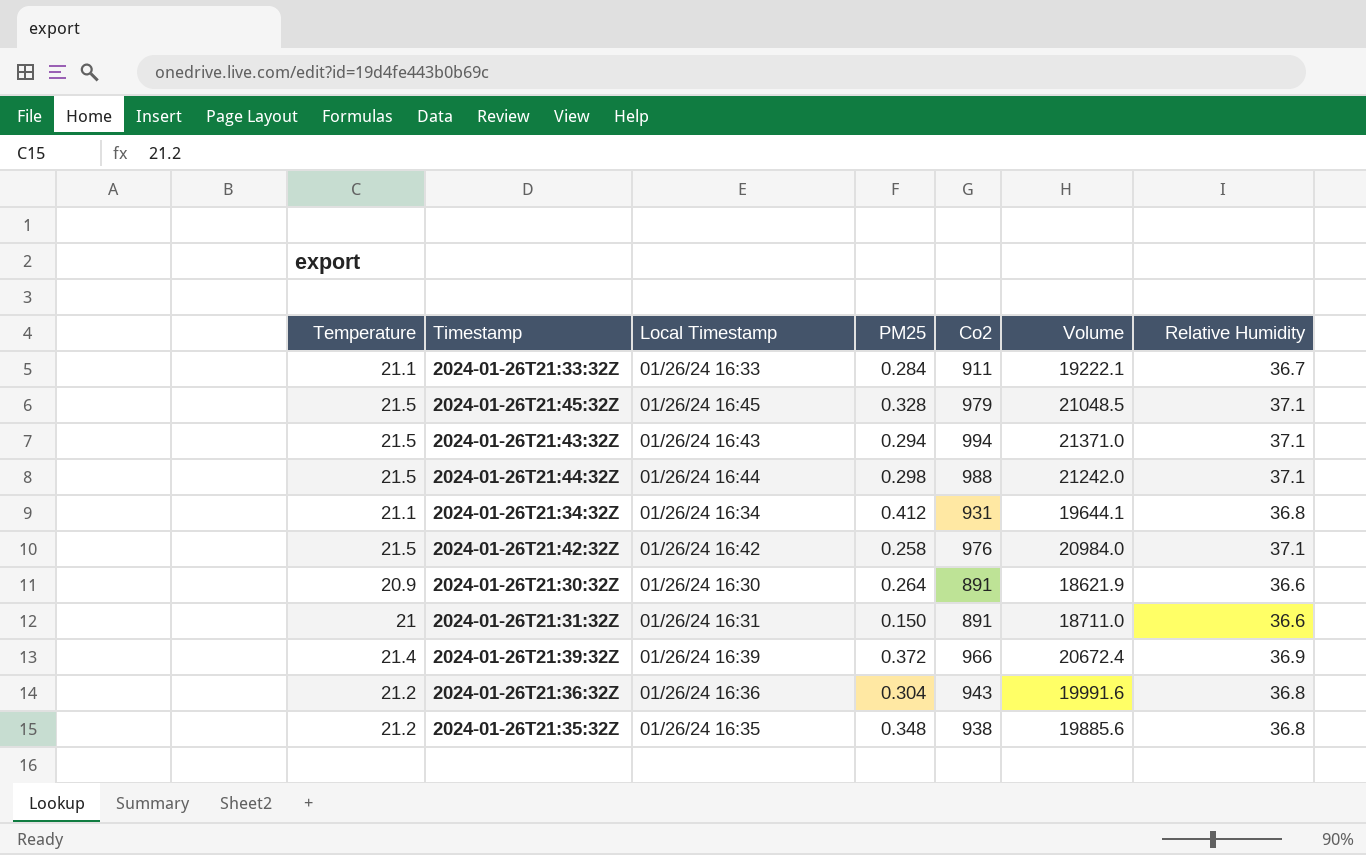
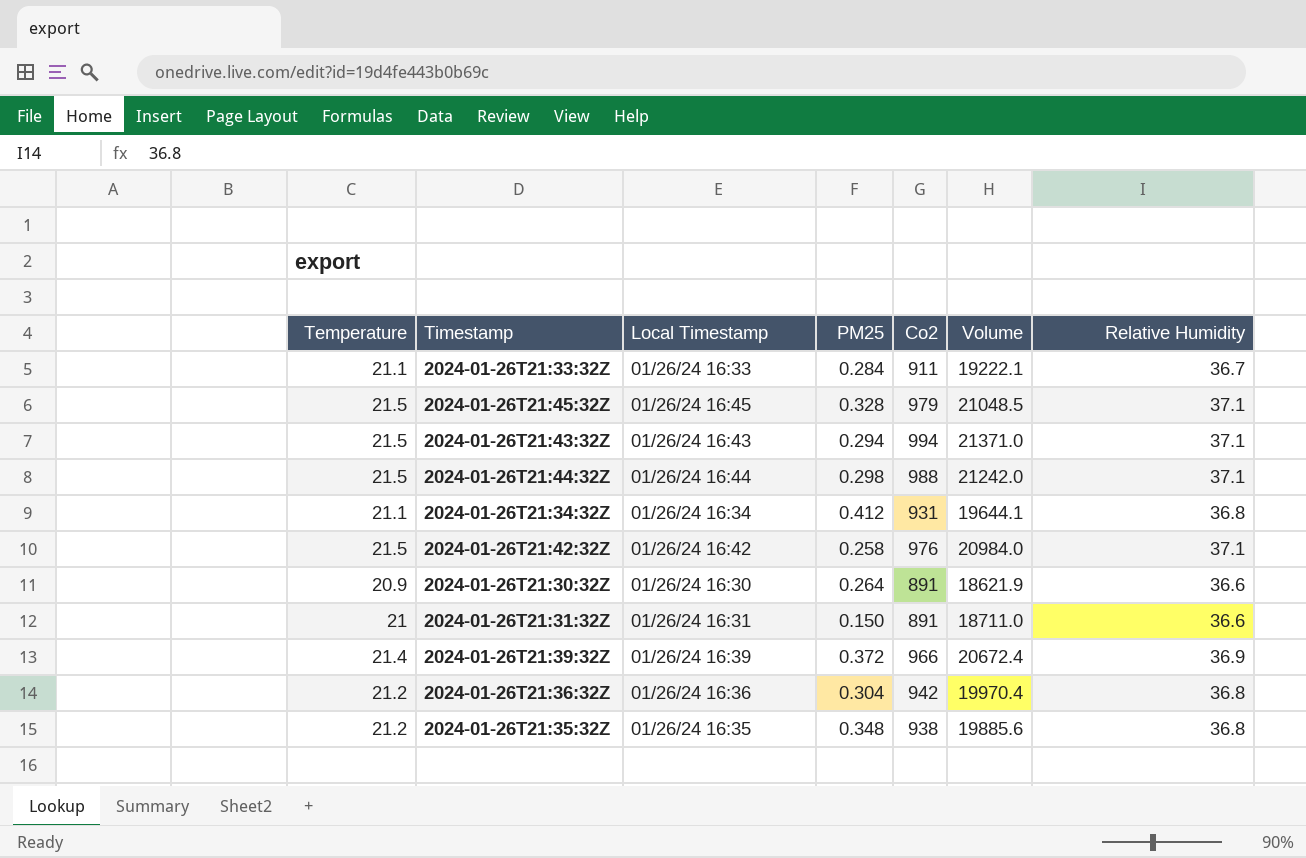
2024-01-26T21:36:32Z | Co2: 943 -> 942
2024-01-26T21:36:32Z | Volume: 19991.6 -> 19970.4

